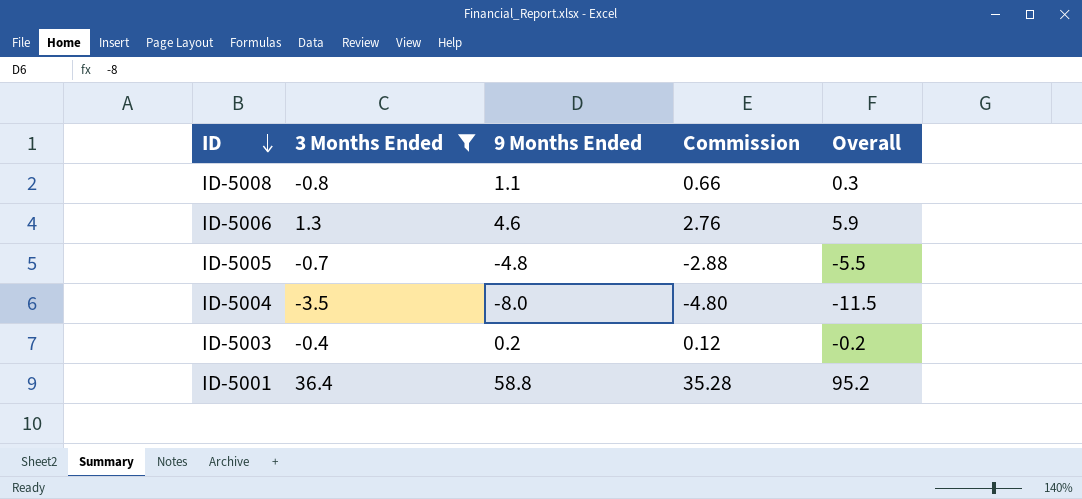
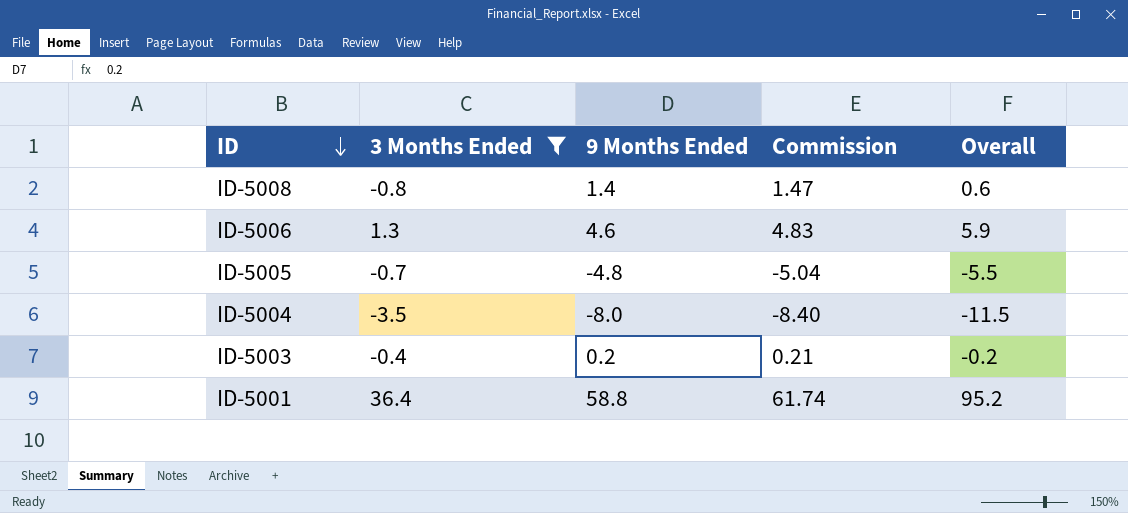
column Commission | formula: [9 Months Ended] * 0.6 -> [9 Months Ended] * 1.05
ID-5008 | 9 Months Ended: 1.1 -> 1.4
ID-5008 | Overall: 0.3 -> 0.6

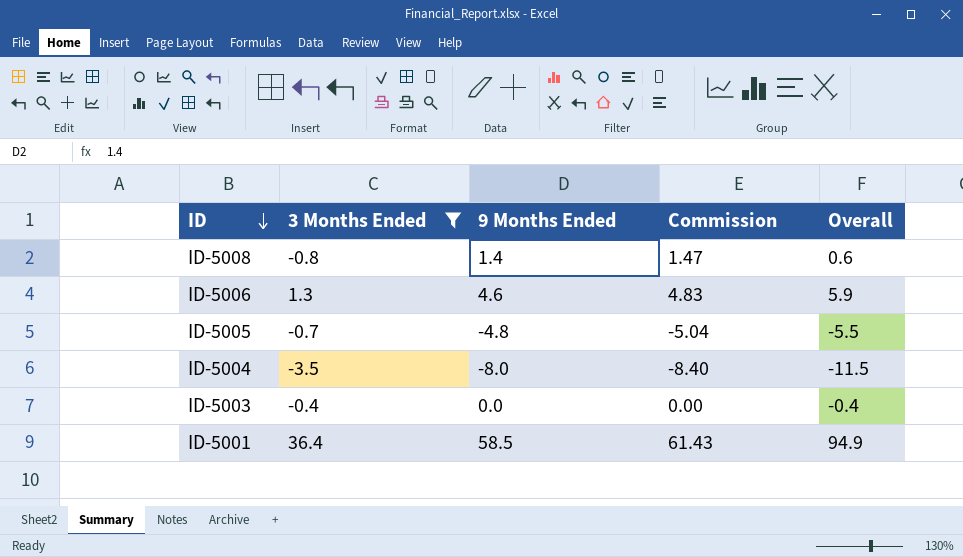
ID-5003 | 9 Months Ended: 0.2 -> 0.0
ID-5003 | Commission: 0.21 -> 0.00
ID-5003 | Overall: -0.2 -> -0.4
ID-5001 | 9 Months Ended: 58.8 -> 58.5
ID-5001 | Commission: 61.74 -> 61.43
ID-5001 | Overall: 95.2 -> 94.9

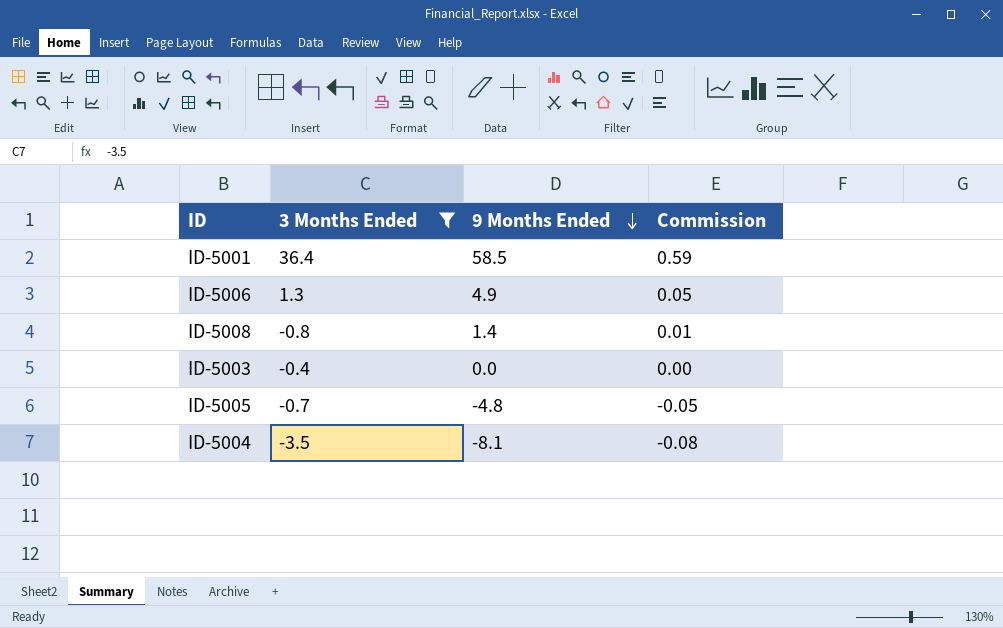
row order: ID descending -> 9 Months Ended descending
column Overall | formula: [3 Months Ended] + [9 Months Ended] -> none
column Commission | formula: [9 Months Ended] * 1.05 -> [9 Months Ended] * 0.01
ID-5006 | 9 Months Ended: 4.6 -> 4.9
ID-5004 | 9 Months Ended: -8.0 -> -8.1

